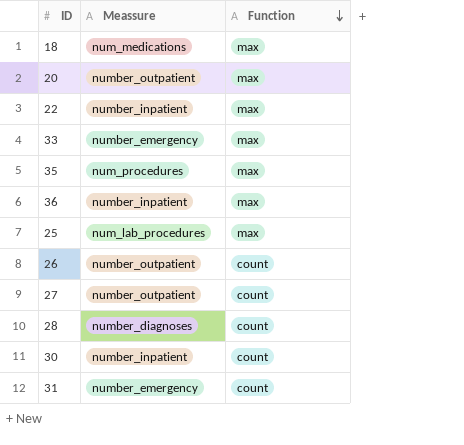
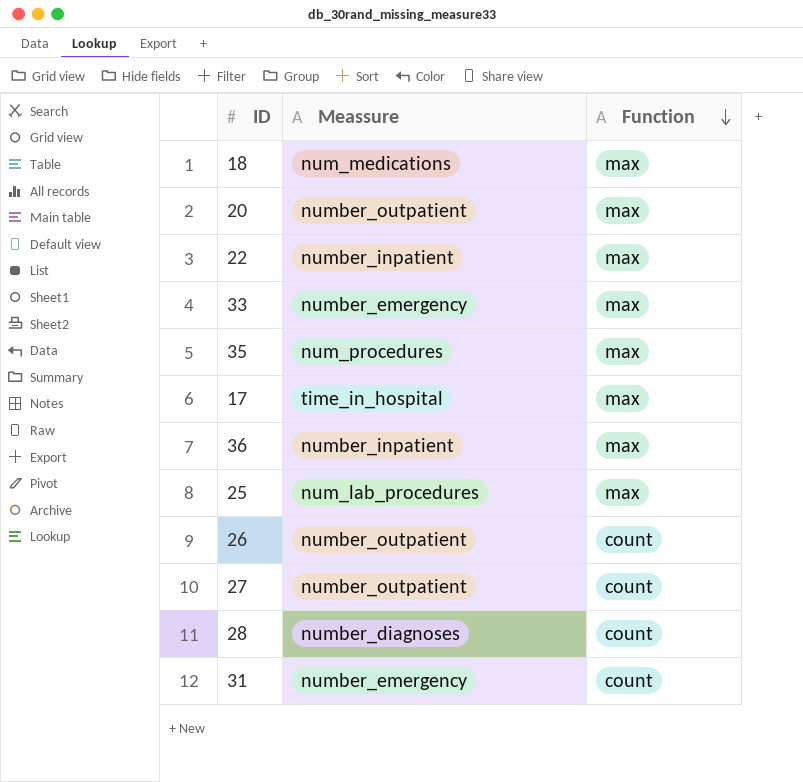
row 30: number_inpatient | count -> none
row 17: none -> time_in_hospital | max

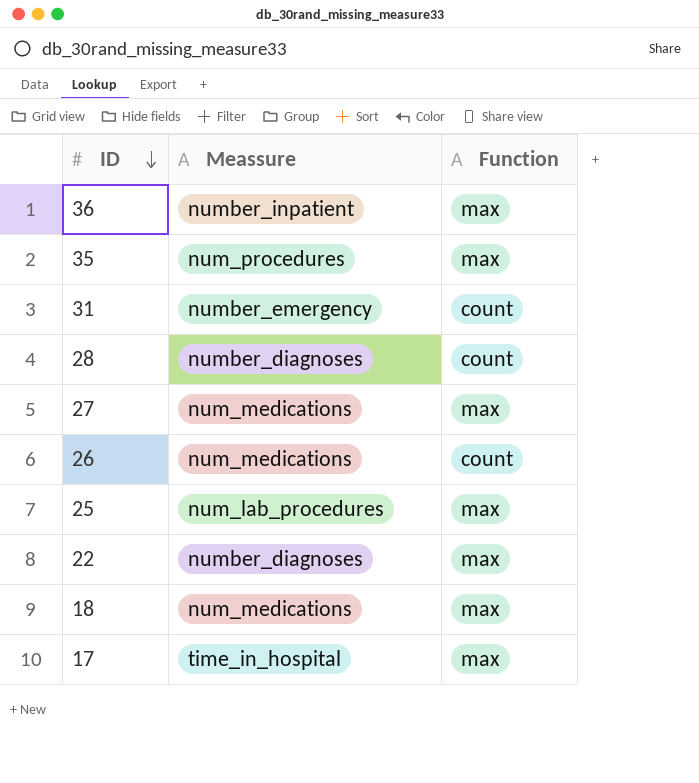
row order: Function descending -> ID descending
row 20: number_outpatient | max -> none
row 33: number_emergency | max -> none
27 | Meassure: number_outpatient -> num_medications
27 | Function: count -> max
26 | Meassure: number_outpatient -> num_medications
22 | Meassure: number_inpatient -> number_diagnoses

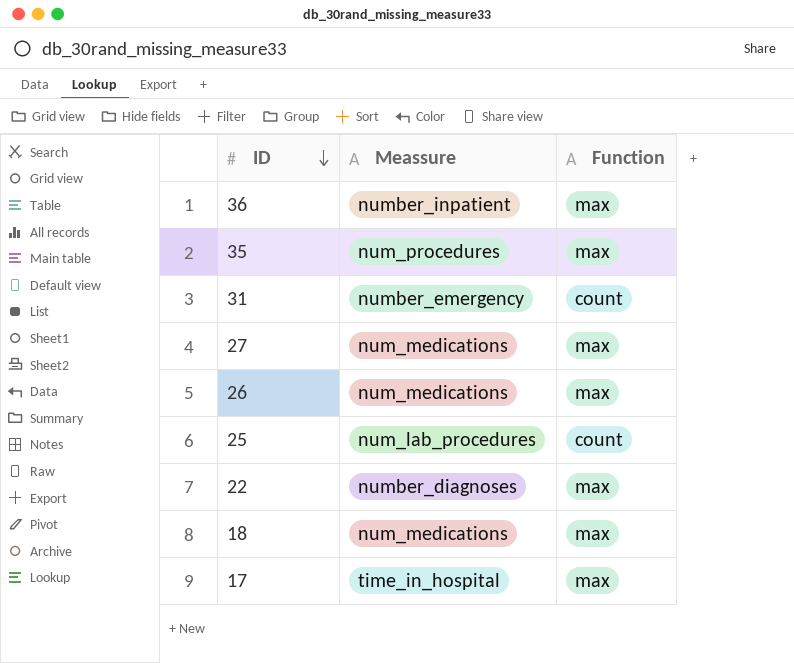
row 28: number_diagnoses | count -> none
26 | Function: count -> max
25 | Function: max -> count

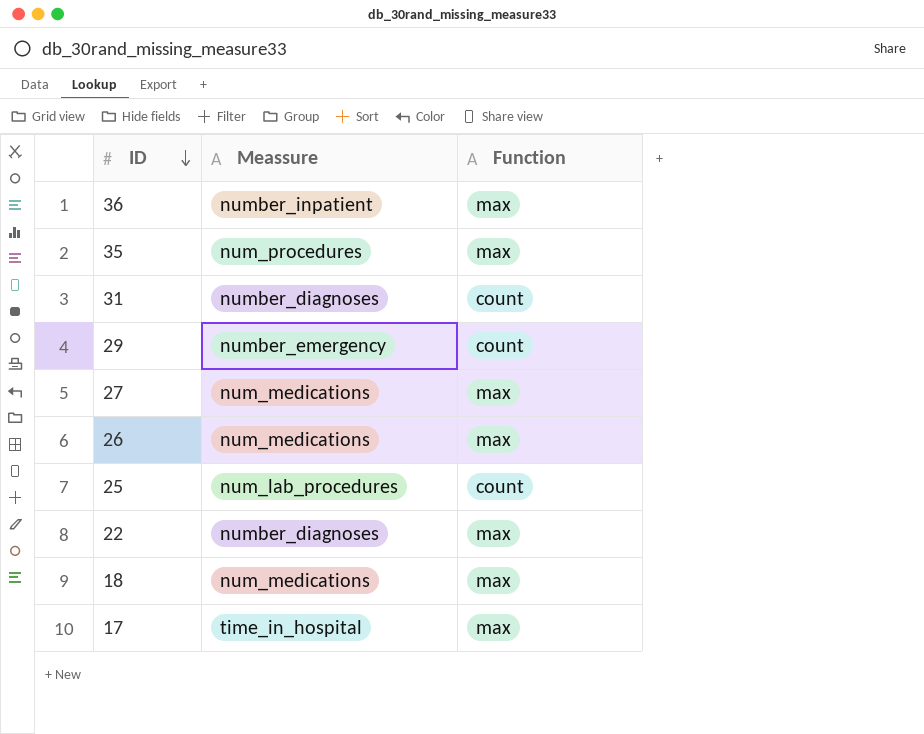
31 | Meassure: number_emergency -> number_diagnoses
row 29: none -> number_emergency | count

